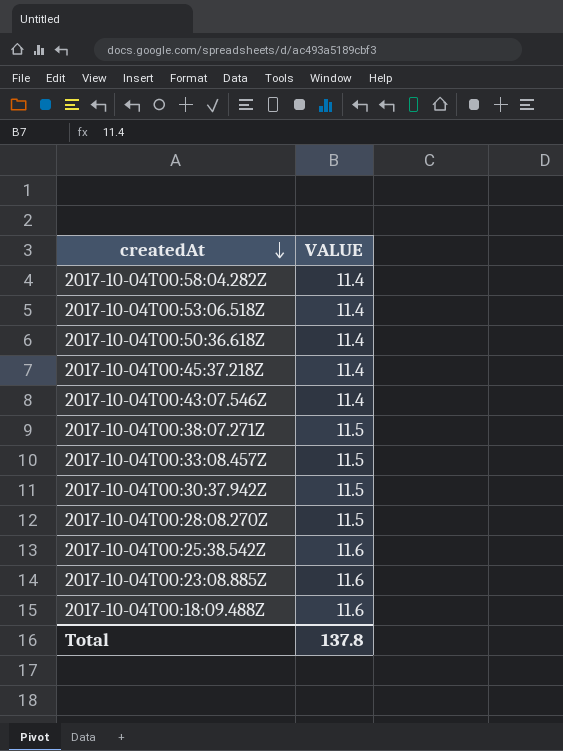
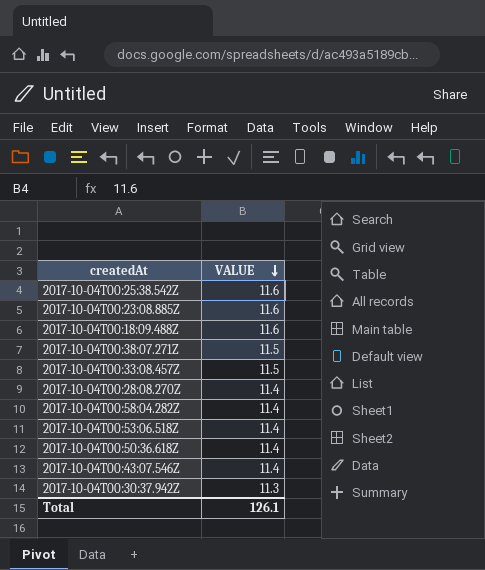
row order: createdAt descending -> VALUE descending
row 2017-10-04T00:45:37.218Z: 11.4 -> none
2017-10-04T00:28:08.270Z | VALUE: 11.5 -> 11.4
2017-10-04T00:30:37.942Z | VALUE: 11.5 -> 11.3
Total | VALUE: 137.8 -> 126.1

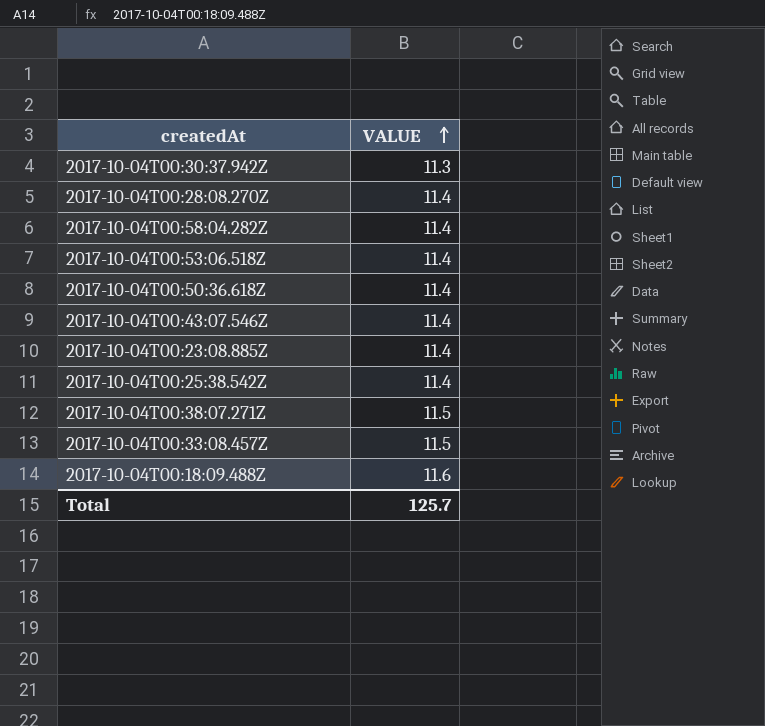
row order: VALUE descending -> VALUE ascending
2017-10-04T00:23:08.885Z | VALUE: 11.6 -> 11.4
2017-10-04T00:25:38.542Z | VALUE: 11.6 -> 11.4
Total | VALUE: 126.1 -> 125.7

